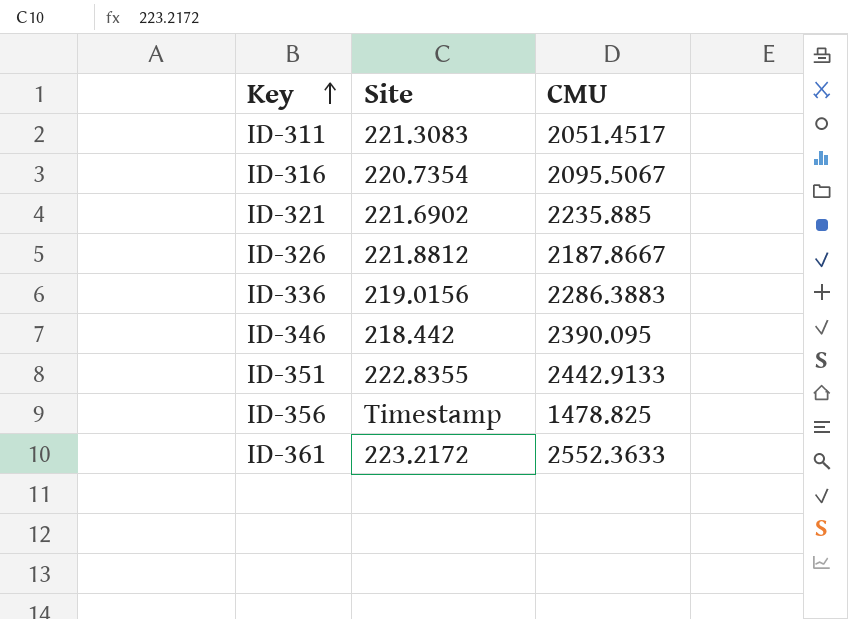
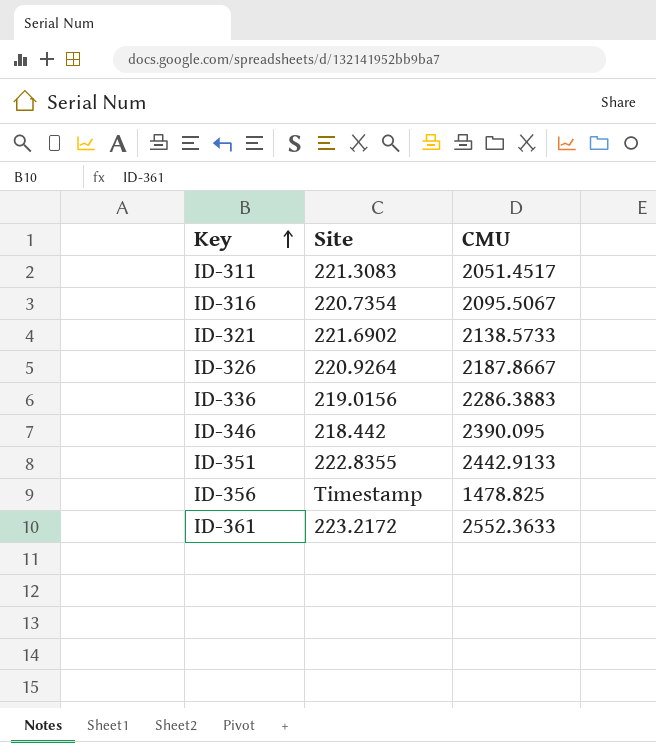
ID-321 | CMU: 2235.885 -> 2138.5733
ID-326 | Site: 221.8812 -> 220.9264

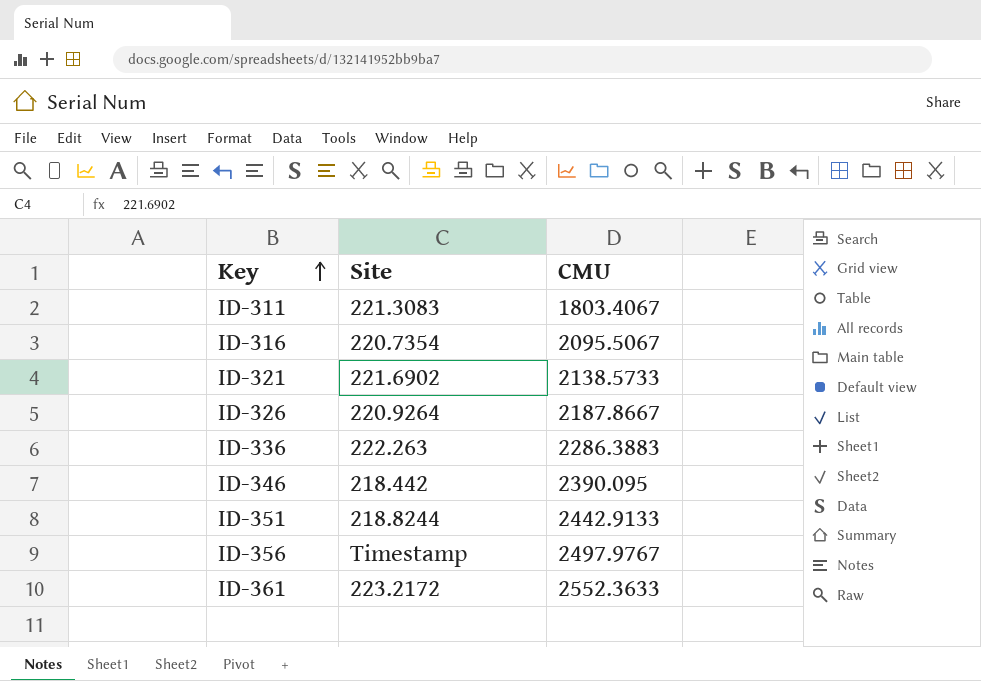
ID-311 | CMU: 2051.4517 -> 1803.4067
ID-336 | Site: 219.0156 -> 222.263
ID-351 | Site: 222.8355 -> 218.8244
ID-356 | CMU: 1478.825 -> 2497.9767

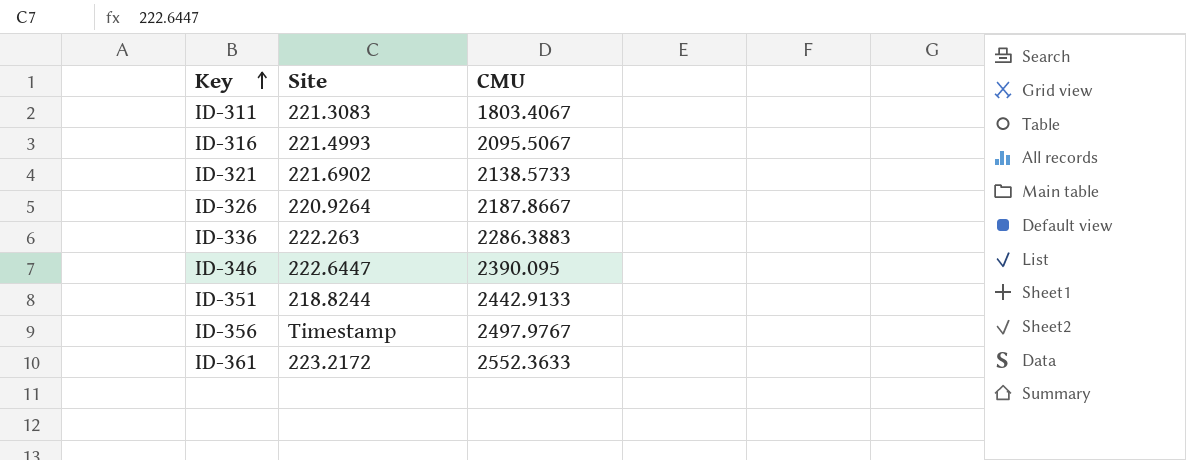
ID-316 | Site: 220.7354 -> 221.4993
ID-346 | Site: 218.442 -> 222.6447

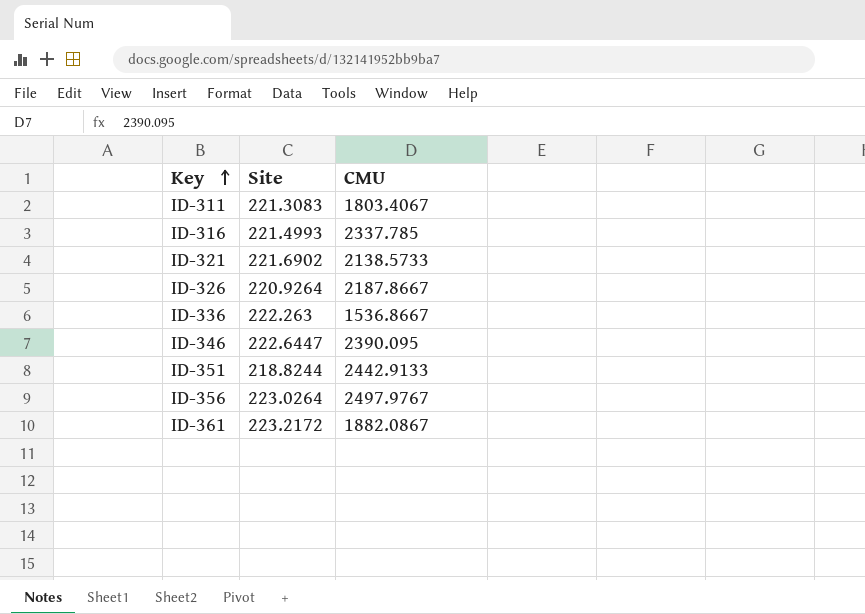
ID-316 | CMU: 2095.5067 -> 2337.785
ID-336 | CMU: 2286.3883 -> 1536.8667
ID-356 | Site: Timestamp -> 223.0264
ID-361 | CMU: 2552.3633 -> 1882.0867

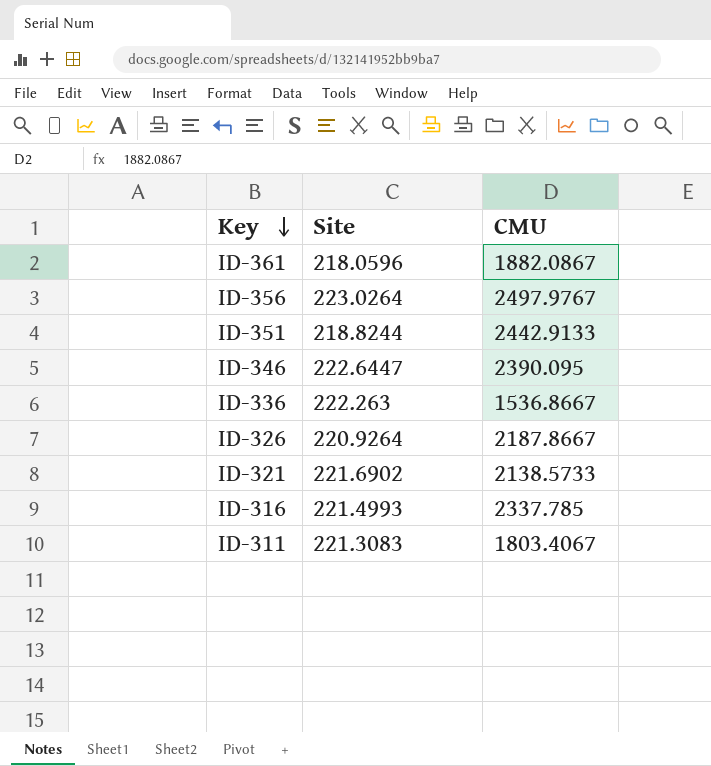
row order: Key ascending -> Key descending
ID-361 | Site: 223.2172 -> 218.0596

